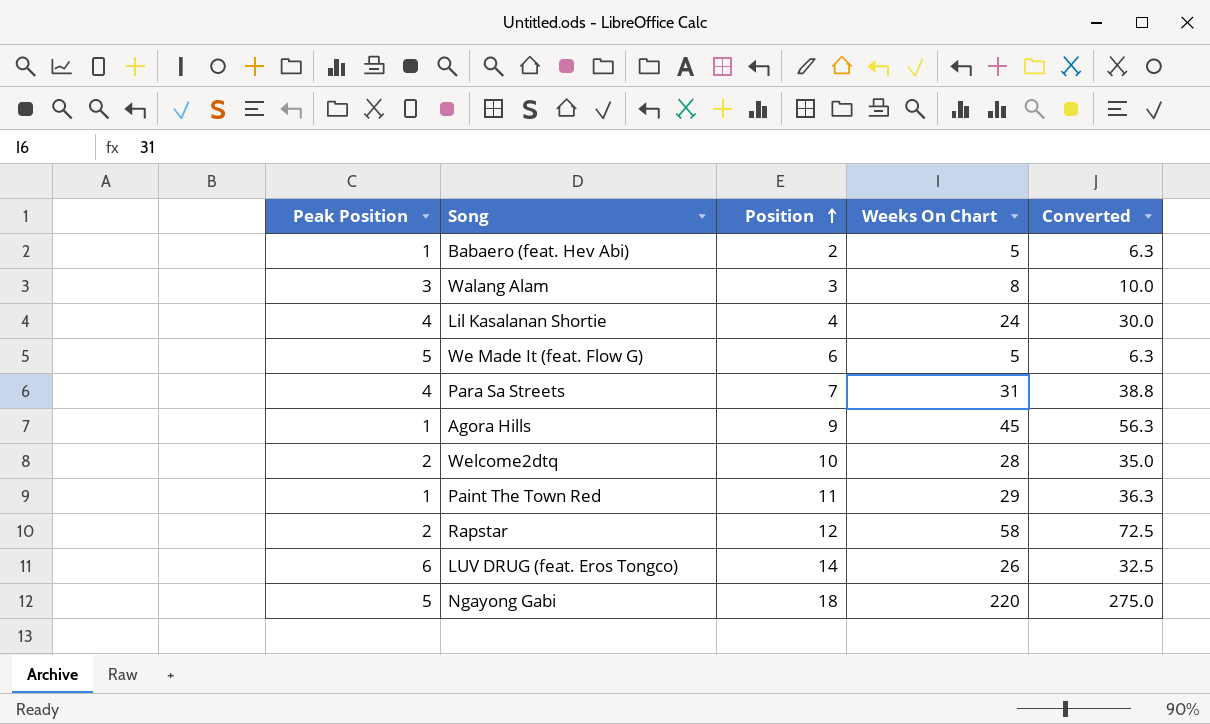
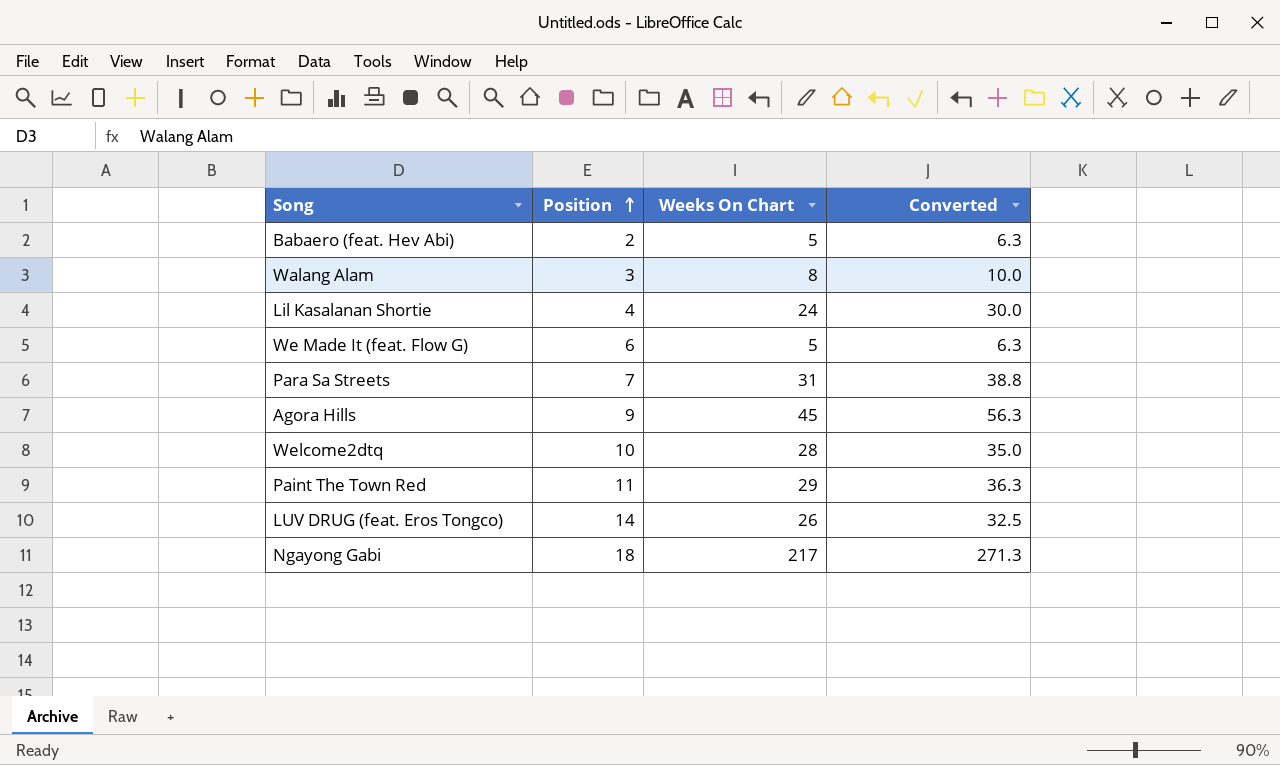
column Peak Position | position: 1 -> none
row Rapstar: 2 | 12 | 58 | 72.5 -> none
Ngayong Gabi | Weeks On Chart: 220 -> 217
Ngayong Gabi | Converted: 275.0 -> 271.3

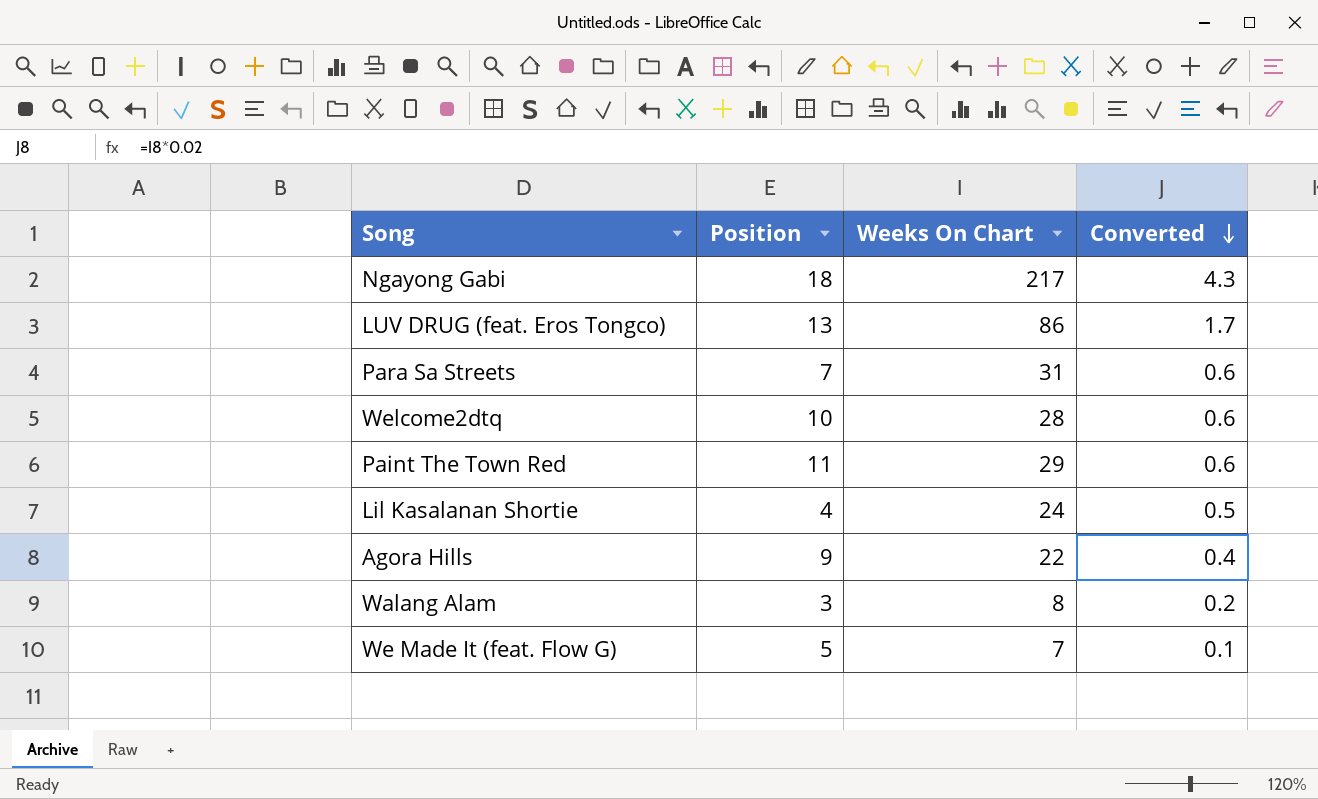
row order: Position ascending -> Converted descending
column Converted | formula: [Weeks On Chart] * 1.25 -> [Weeks On Chart] * 0.02
row Babaero (feat. Hev Abi): 2 | 5 | 6.3 -> none
LUV DRUG (feat. Eros Tongco) | Position: 14 -> 13
LUV DRUG (feat. Eros Tongco) | Weeks On Chart: 26 -> 86
Agora Hills | Weeks On Chart: 45 -> 22
We Made It (feat. Flow G) | Position: 6 -> 5
We Made It (feat. Flow G) | Weeks On Chart: 5 -> 7

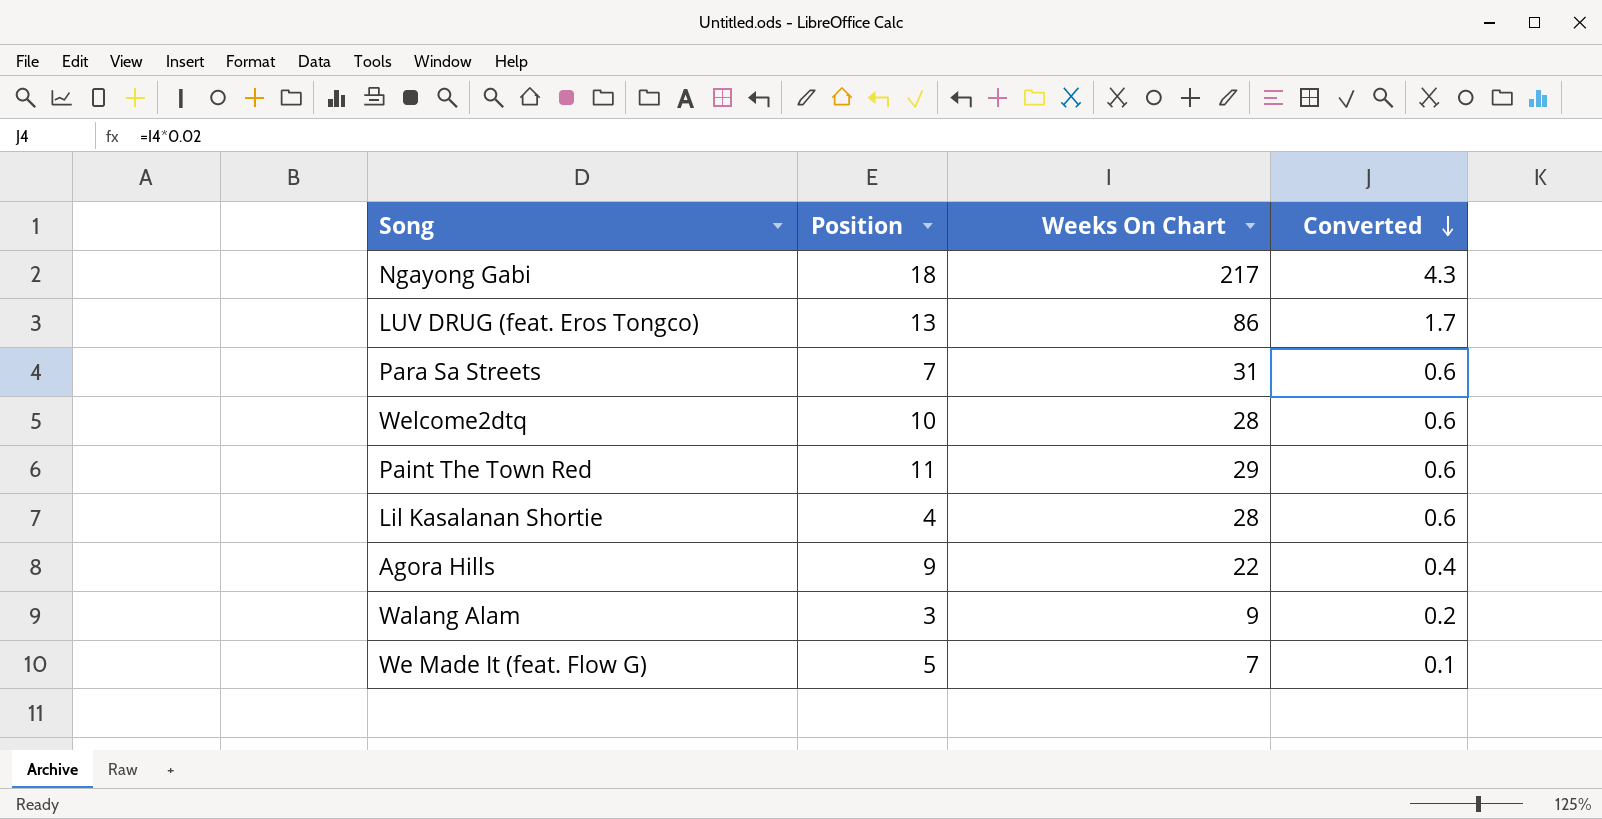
Lil Kasalanan Shortie | Weeks On Chart: 24 -> 28
Lil Kasalanan Shortie | Converted: 0.5 -> 0.6
Walang Alam | Weeks On Chart: 8 -> 9

